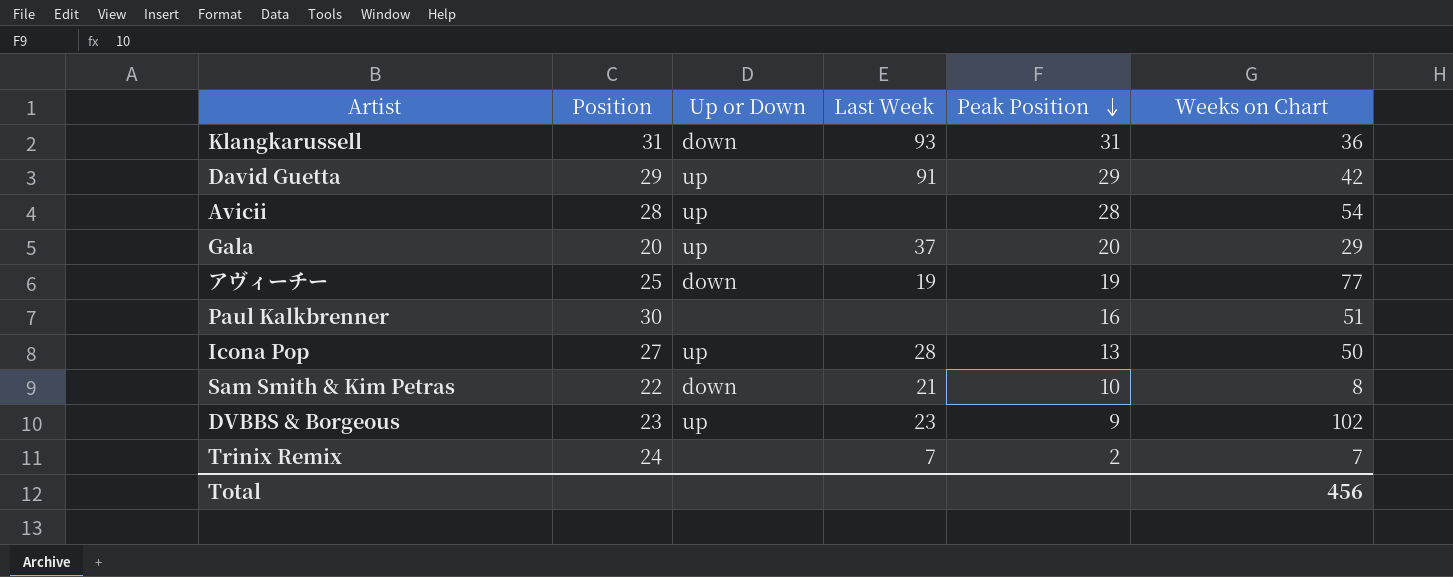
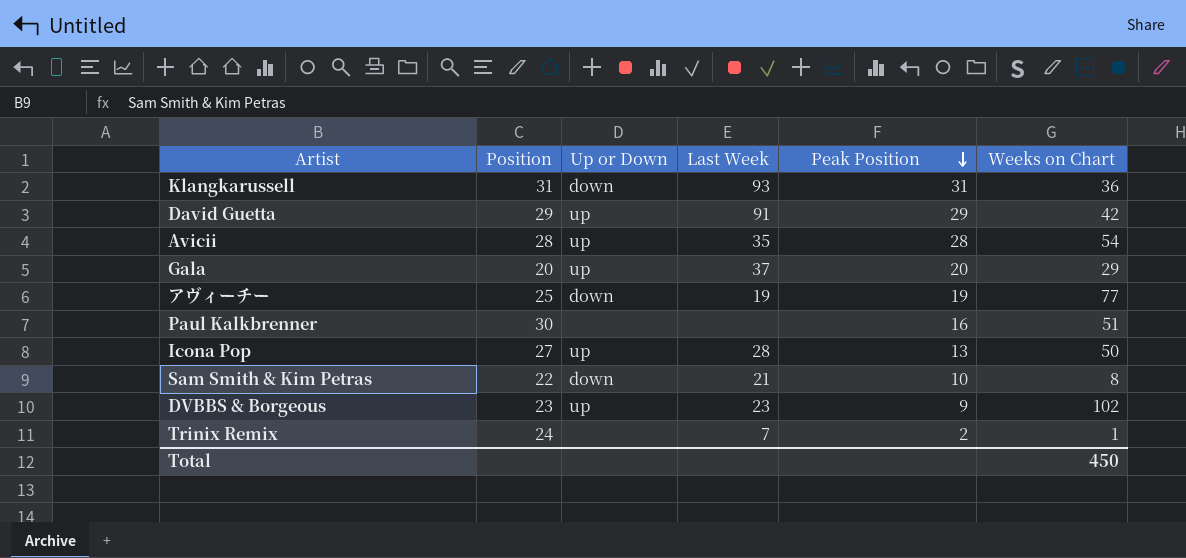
Avicii | Last Week: none -> 35
Trinix Remix | Weeks on Chart: 7 -> 1
Total | Weeks on Chart: 456 -> 450

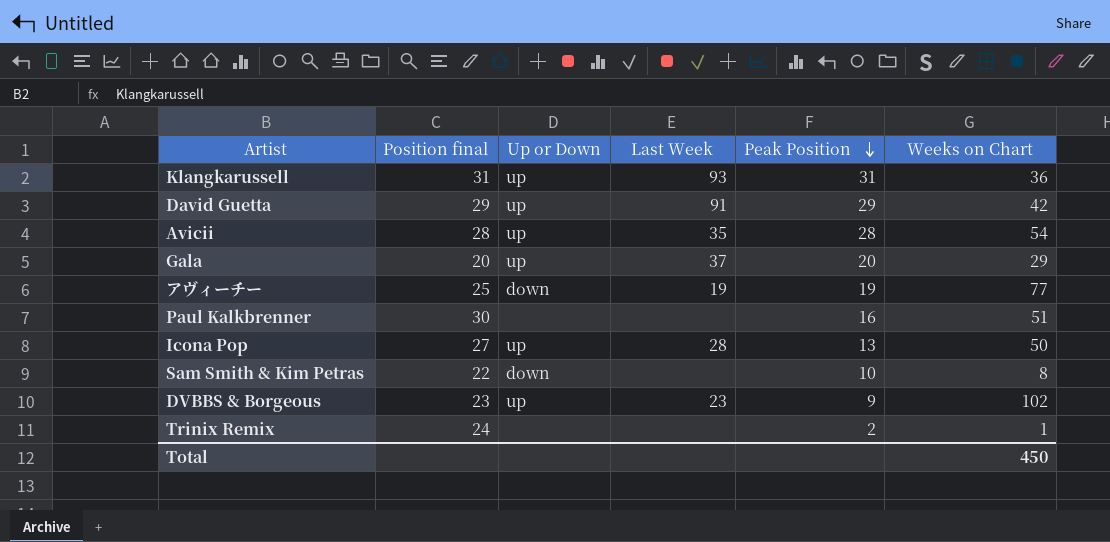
column name: Position -> Position final
Klangkarussell | Up or Down: down -> up
Sam Smith & Kim Petras | Last Week: 21 -> none
Trinix Remix | Last Week: 7 -> none

